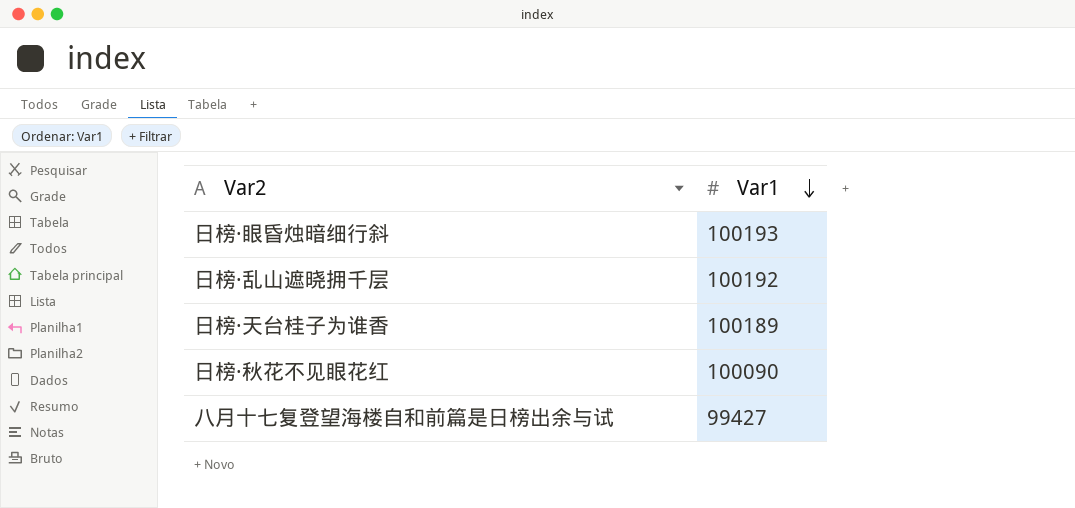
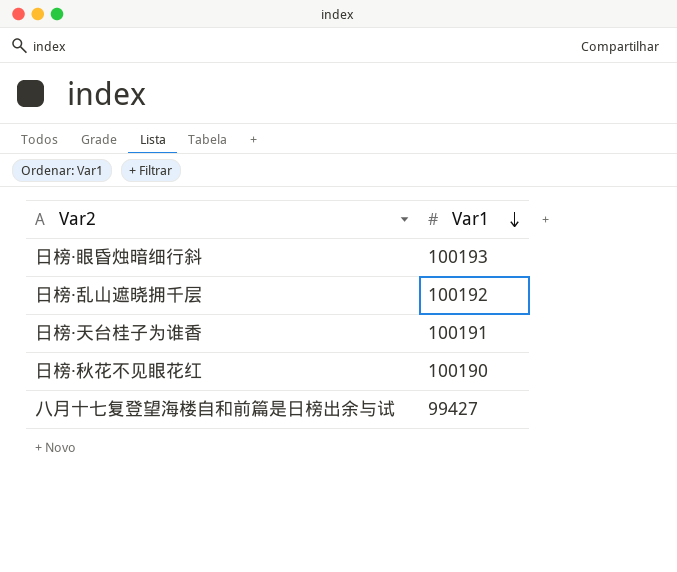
日榜·天台桂子为谁香 | Var1: 100189 -> 100191
日榜·秋花不见眼花红 | Var1: 100090 -> 100190

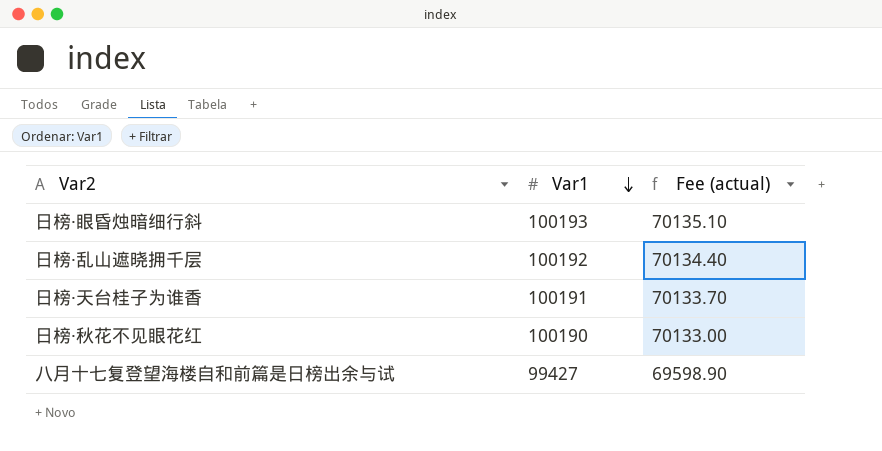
column Fee (actual) | formula: none -> [Var1] * 0.7

